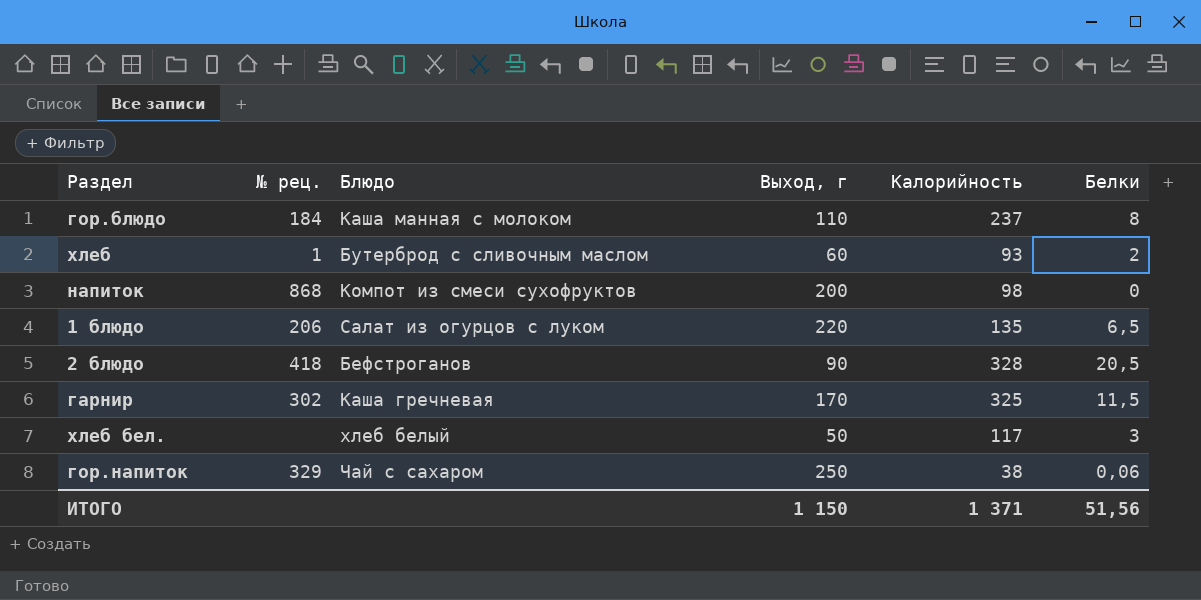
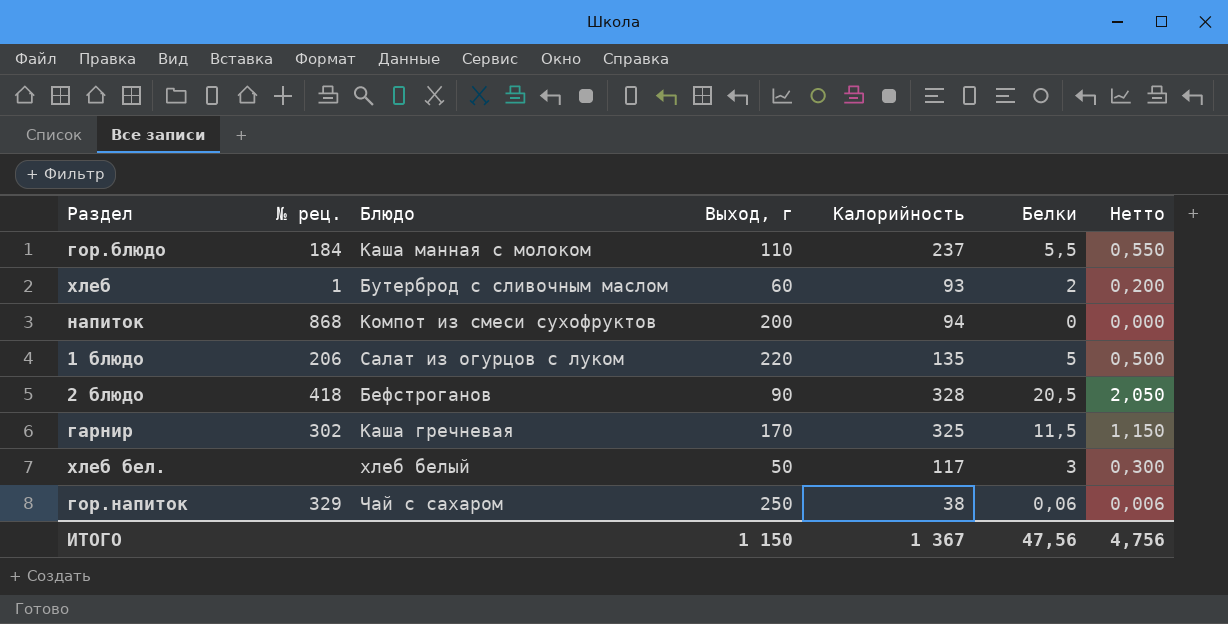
column Нетто | formula: none -> [Белки] * 0,1
гор.блюдо | Белки: 8 -> 5,5
напиток | Калорийность: 98 -> 94
1 блюдо | Белки: 6,5 -> 5
ИТОГО | Калорийность: 1 371 -> 1 367
ИТОГО | Белки: 51,56 -> 47,56

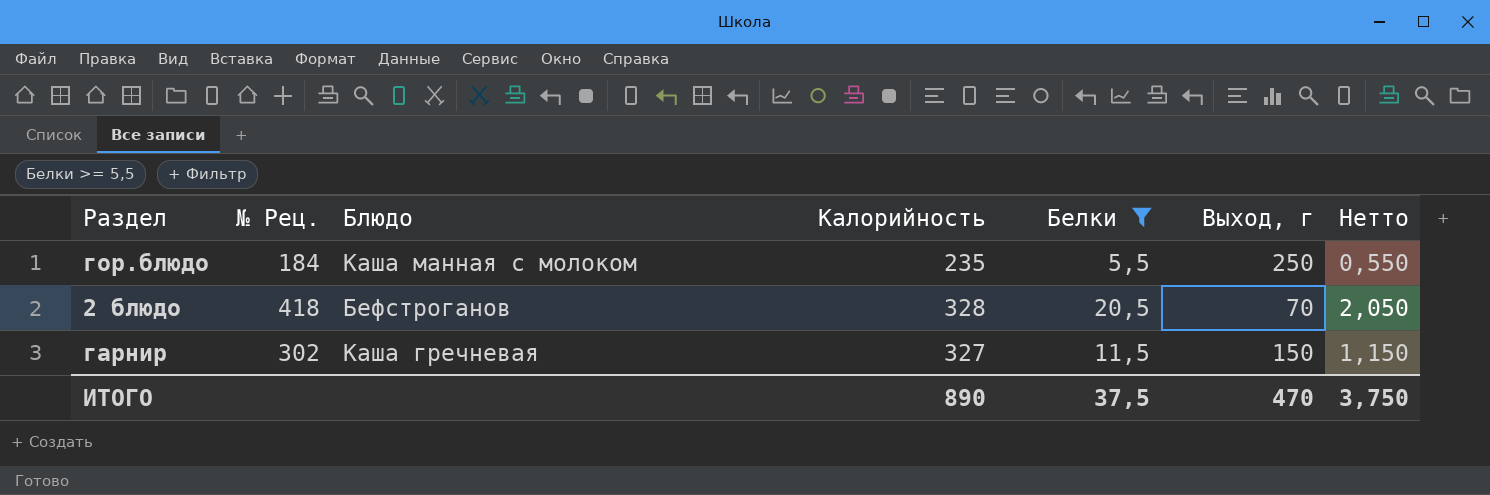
filter: none -> Белки >= 5,5
column name: № рец. -> № Рец.
column Выход, г | position: 4 -> 6
гор.блюдо | Калорийность: 237 -> 235
гор.блюдо | Выход, г: 110 -> 250
2 блюдо | Выход, г: 90 -> 70
гарнир | Калорийность: 325 -> 327
гарнир | Выход, г: 170 -> 150
ИТОГО | Калорийность: 1 367 -> 890
ИТОГО | Белки: 47,56 -> 37,5
ИТОГО | Выход, г: 1 150 -> 470
ИТОГО | Нетто: 4,756 -> 3,750

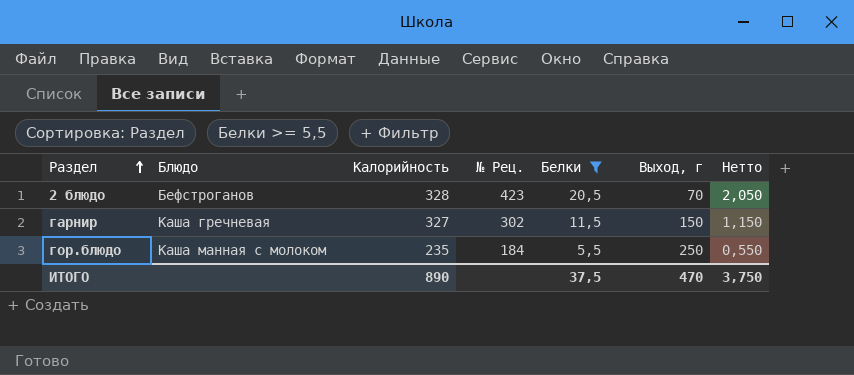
row order: none -> Раздел ascending
column № Рец. | position: 2 -> 4
2 блюдо | № Рец.: 418 -> 423

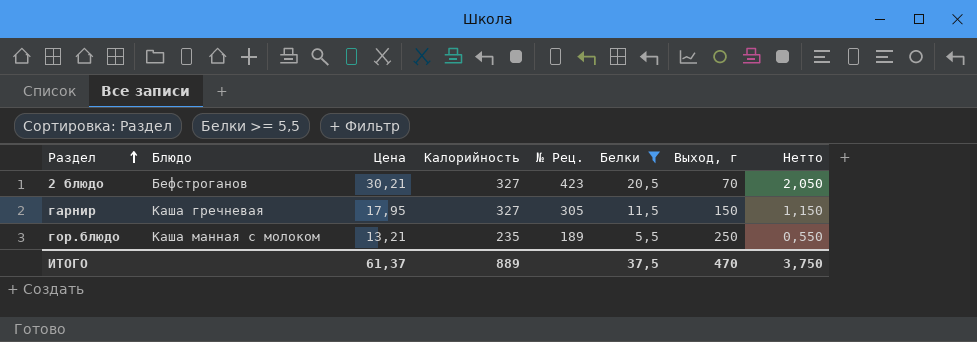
column Цена | position: none -> 3
2 блюдо | Калорийность: 328 -> 327
гарнир | № Рец.: 302 -> 305
гор.блюдо | № Рец.: 184 -> 189
ИТОГО | Калорийность: 890 -> 889

